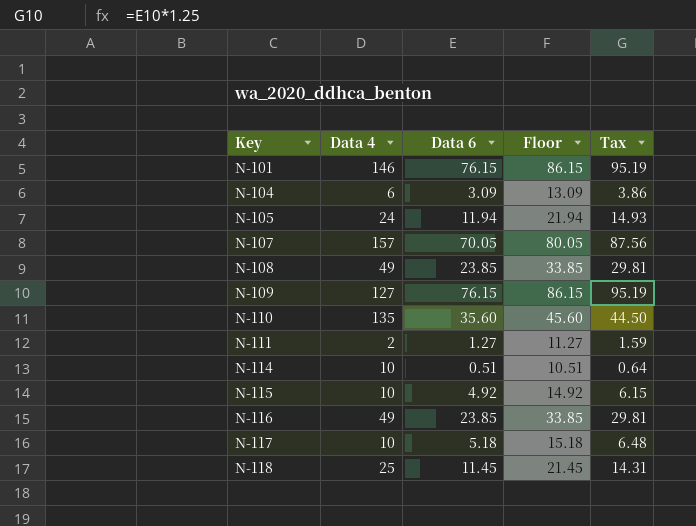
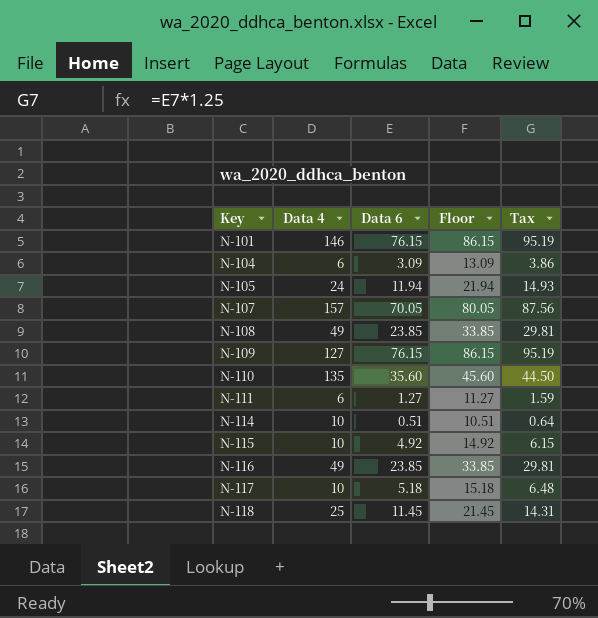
N-111 | Data 4: 2 -> 6

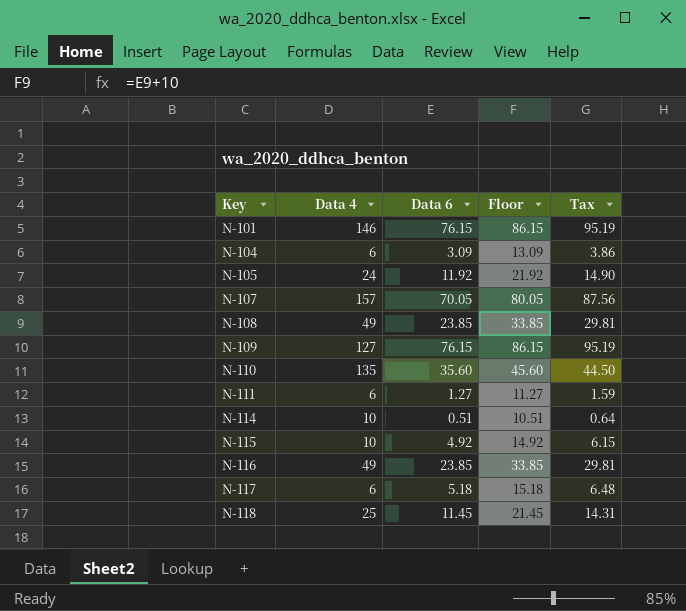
N-105 | Data 6: 11.94 -> 11.92
N-105 | Floor: 21.94 -> 21.92
N-105 | Tax: 14.93 -> 14.90
N-117 | Data 4: 10 -> 6

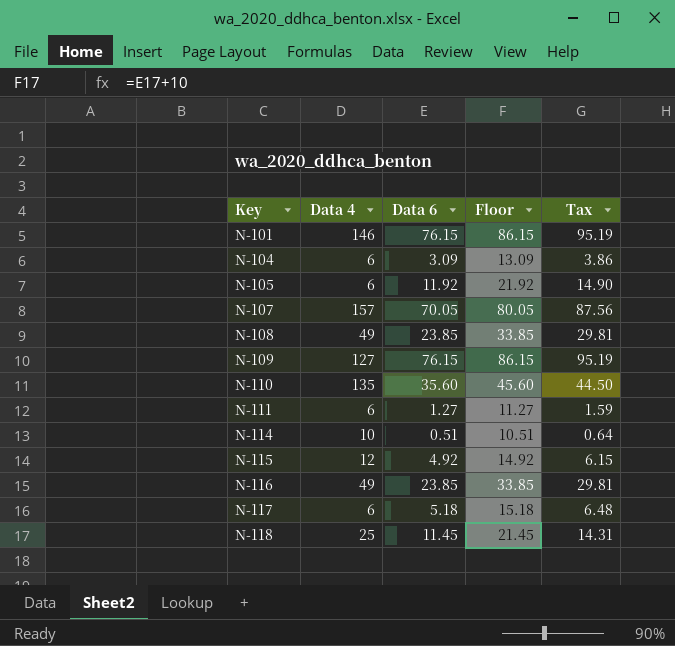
N-105 | Data 4: 24 -> 6
N-115 | Data 4: 10 -> 12

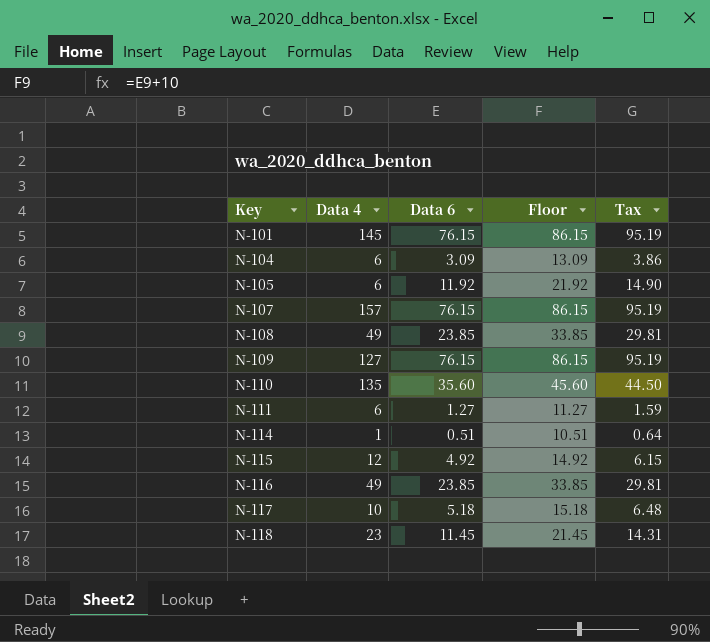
N-101 | Data 4: 146 -> 145
N-107 | Data 6: 70.05 -> 76.15
N-107 | Floor: 80.05 -> 86.15
N-107 | Tax: 87.56 -> 95.19
N-114 | Data 4: 10 -> 1
N-117 | Data 4: 6 -> 10
N-118 | Data 4: 25 -> 23

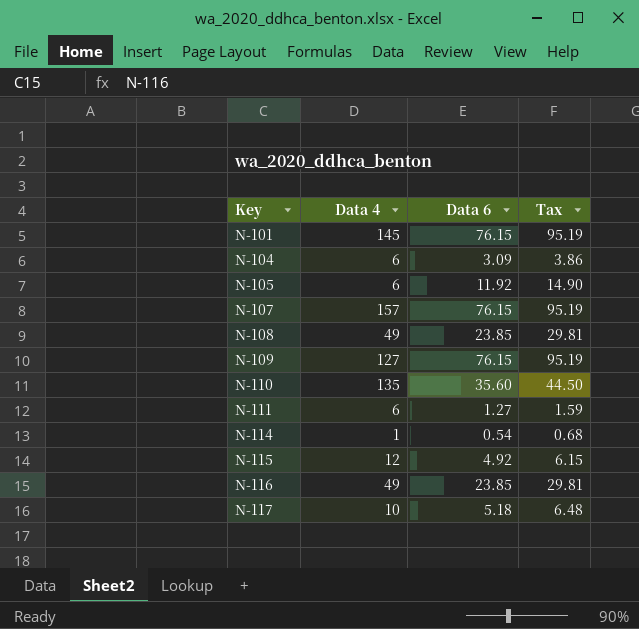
column Floor | formula: [Data 6] + 10 -> none
row N-118: 23 | 11.45 | 21.45 | 14.31 -> none
N-114 | Data 6: 0.51 -> 0.54
N-114 | Tax: 0.64 -> 0.68

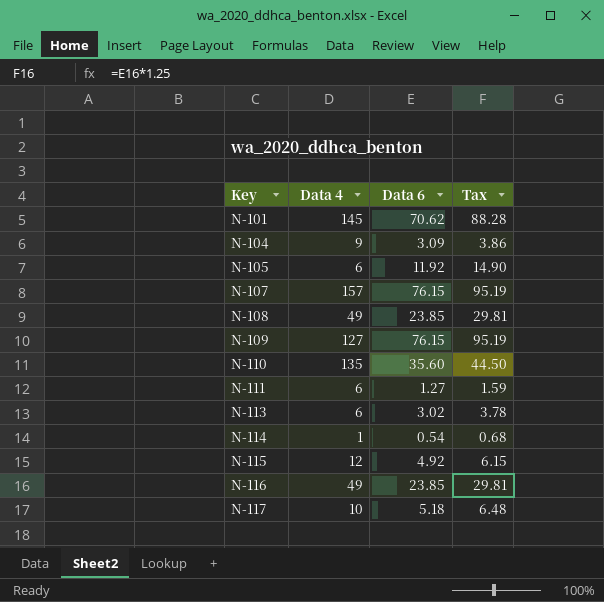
N-101 | Data 6: 76.15 -> 70.62
N-101 | Tax: 95.19 -> 88.28
N-104 | Data 4: 6 -> 9
row N-113: none -> 6 | 3.02 | 3.78

